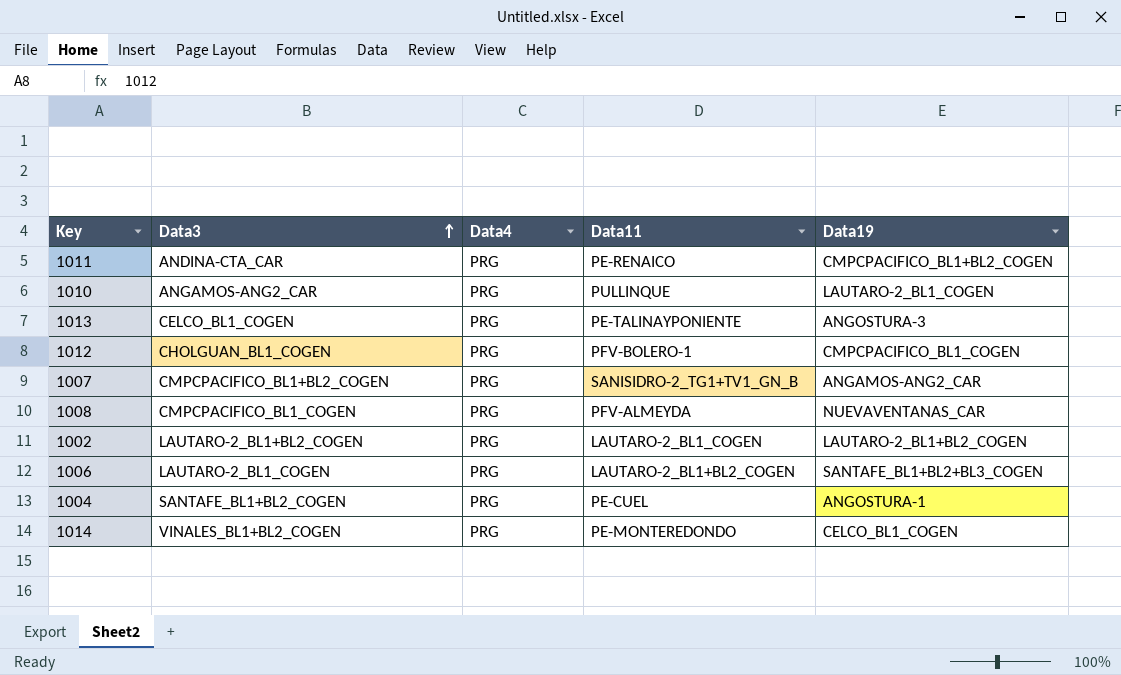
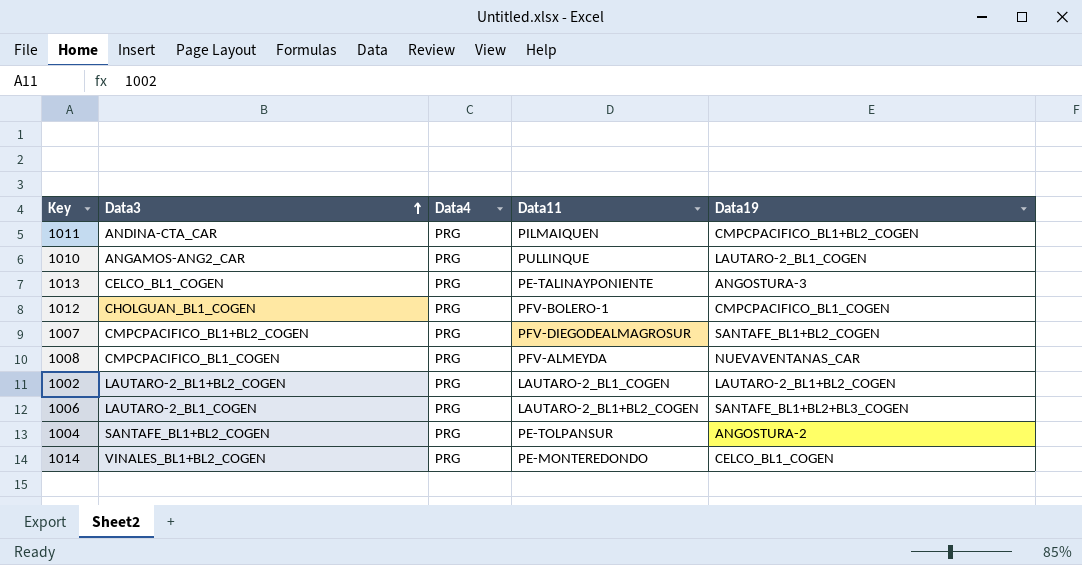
1011 | Data11: PE-RENAICO -> PILMAIQUEN
1007 | Data11: SANISIDRO-2_TG1+TV1_GN_B -> PFV-DIEGODEALMAGROSUR
1007 | Data19: ANGAMOS-ANG2_CAR -> SANTAFE_BL1+BL2_COGEN
1004 | Data11: PE-CUEL -> PE-TOLPANSUR
1004 | Data19: ANGOSTURA-1 -> ANGOSTURA-2

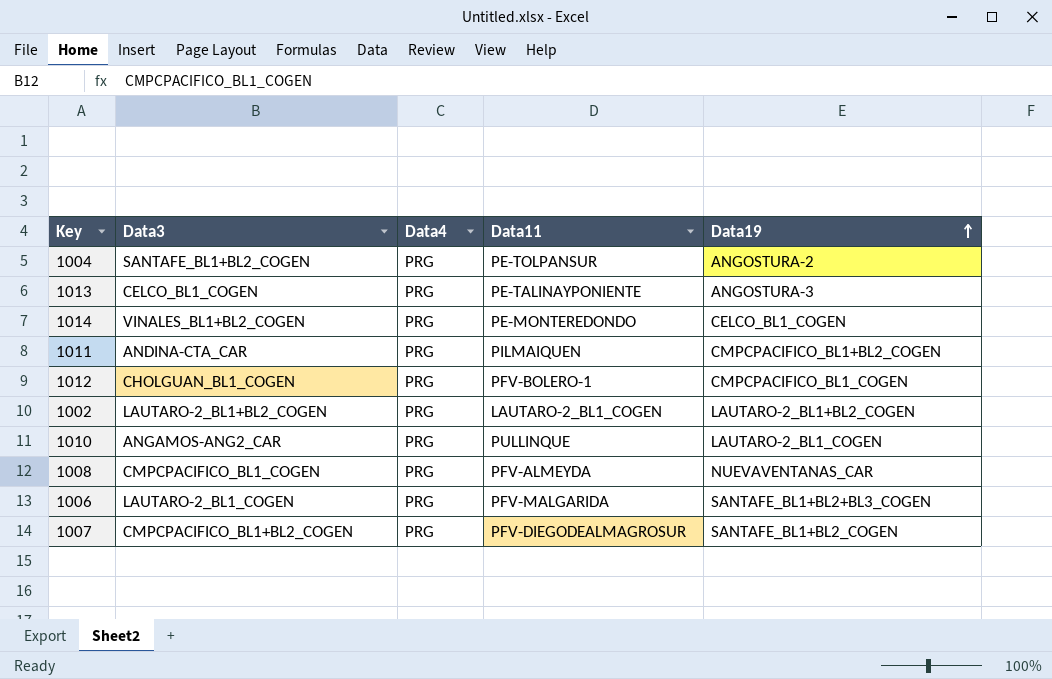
row order: Data3 ascending -> Data19 ascending
1006 | Data11: LAUTARO-2_BL1+BL2_COGEN -> PFV-MALGARIDA

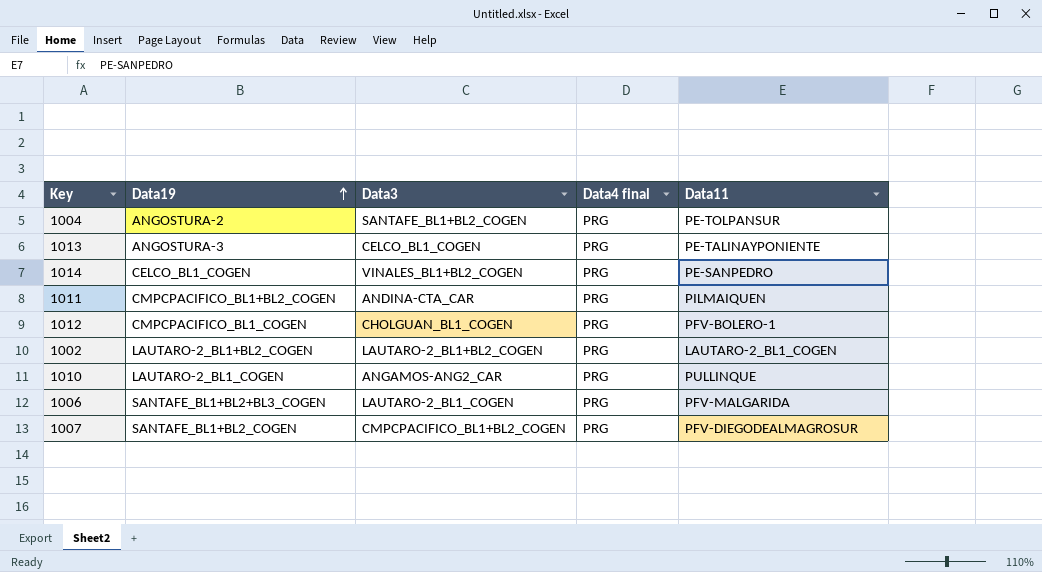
column Data19 | position: 5 -> 2
column name: Data4 -> Data4 final
row 1008: CMPCPACIFICO_BL1_COGEN | PRG | PFV-ALMEYDA | NUEVAVENTANAS_CAR -> none
1014 | Data11: PE-MONTEREDONDO -> PE-SANPEDRO

